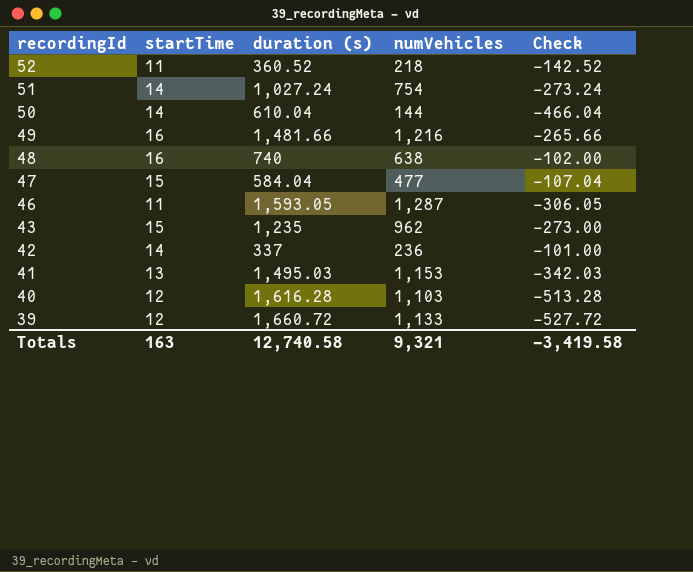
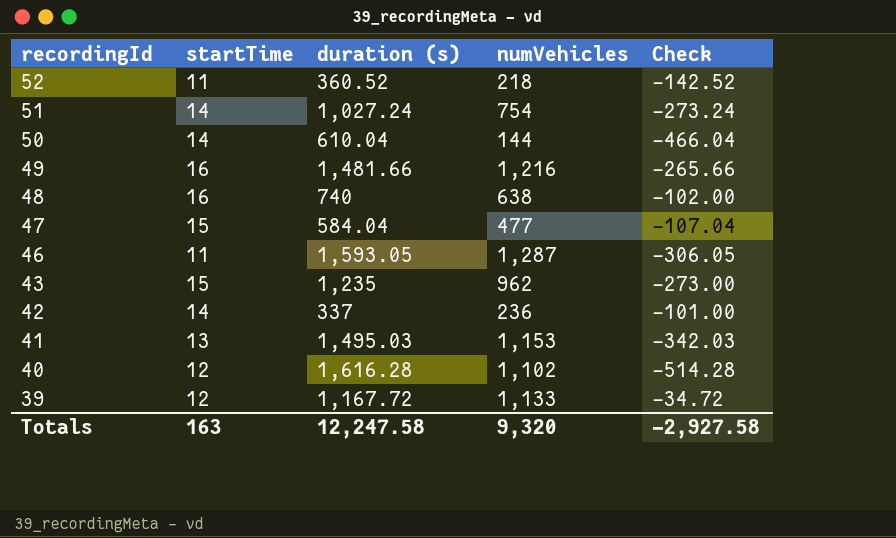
40 | numVehicles: 1,103 -> 1,102
40 | Check: -513.28 -> -514.28
39 | duration (s): 1,660.72 -> 1,167.72
39 | Check: -527.72 -> -34.72
Totals | duration (s): 12,740.58 -> 12,247.58
Totals | numVehicles: 9,321 -> 9,320
Totals | Check: -3,419.58 -> -2,927.58

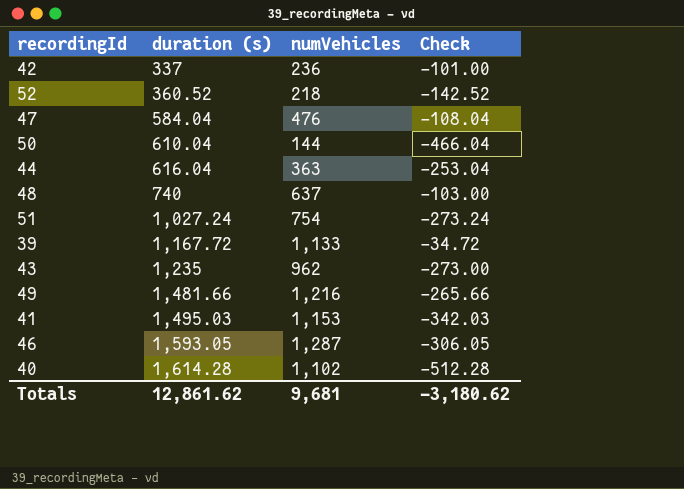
row order: recordingId descending -> duration (s) ascending
column startTime | position: 2 -> none
47 | numVehicles: 477 -> 476
47 | Check: -107.04 -> -108.04
row 44: none -> 616.04 | 363 | -253.04
48 | numVehicles: 638 -> 637
48 | Check: -102.00 -> -103.00
40 | duration (s): 1,616.28 -> 1,614.28
40 | Check: -514.28 -> -512.28
Totals | duration (s): 12,247.58 -> 12,861.62
Totals | numVehicles: 9,320 -> 9,681
Totals | Check: -2,927.58 -> -3,180.62

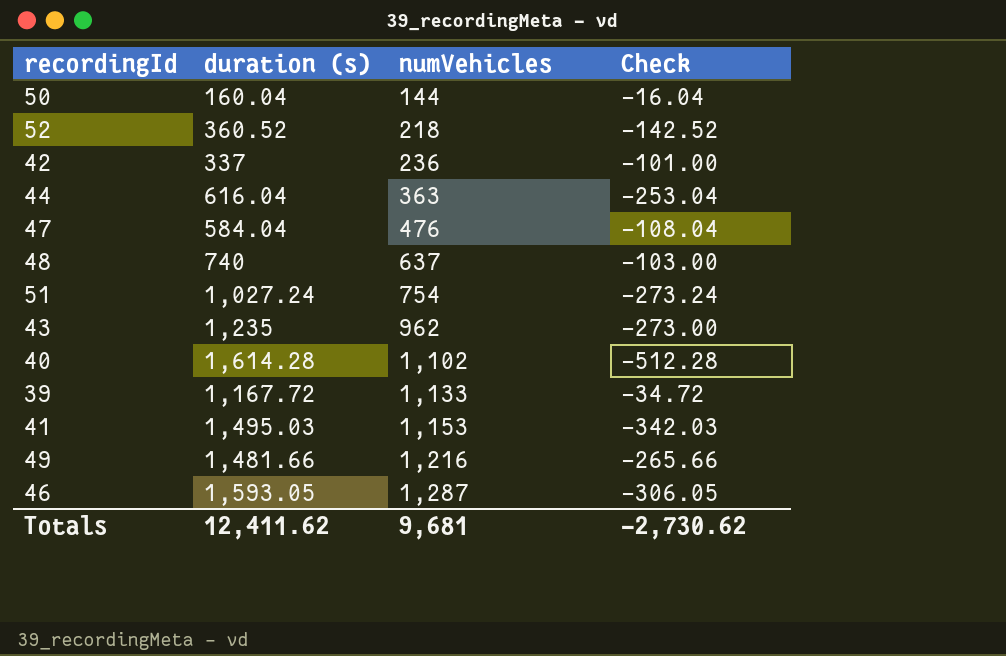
row order: duration (s) ascending -> numVehicles ascending
50 | duration (s): 610.04 -> 160.04
50 | Check: -466.04 -> -16.04
Totals | duration (s): 12,861.62 -> 12,411.62
Totals | Check: -3,180.62 -> -2,730.62

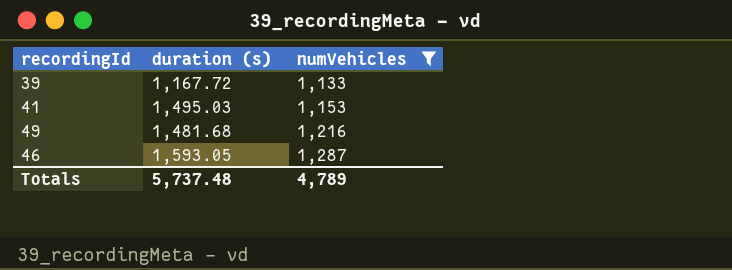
filter: none -> numVehicles >= 1,133
column Check | formula: [numVehicles] - [duration (s)] -> none
49 | duration (s): 1,481.66 -> 1,481.68
Totals | duration (s): 12,411.62 -> 5,737.48
Totals | numVehicles: 9,681 -> 4,789

